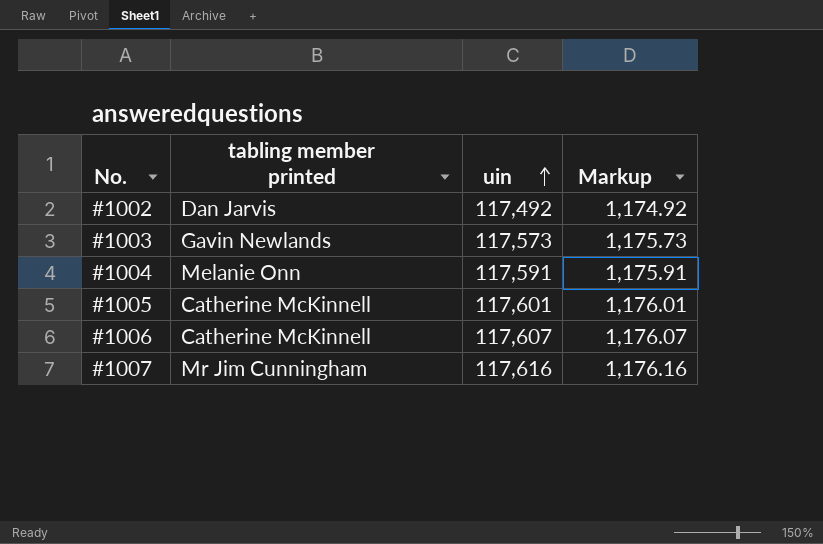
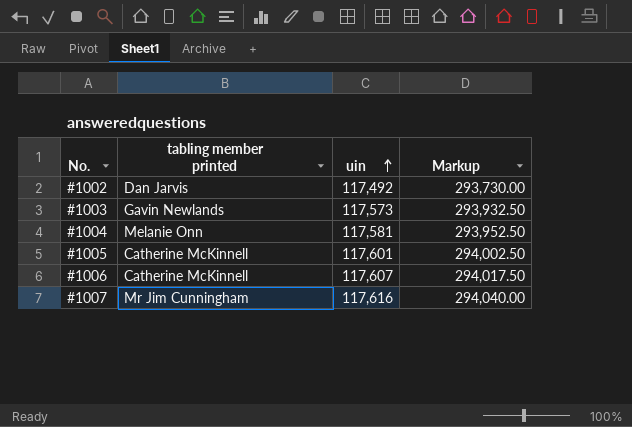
column Markup | formula: [uin] * 0.01 -> [uin] * 2.5
#1004 | uin: 117,591 -> 117,581

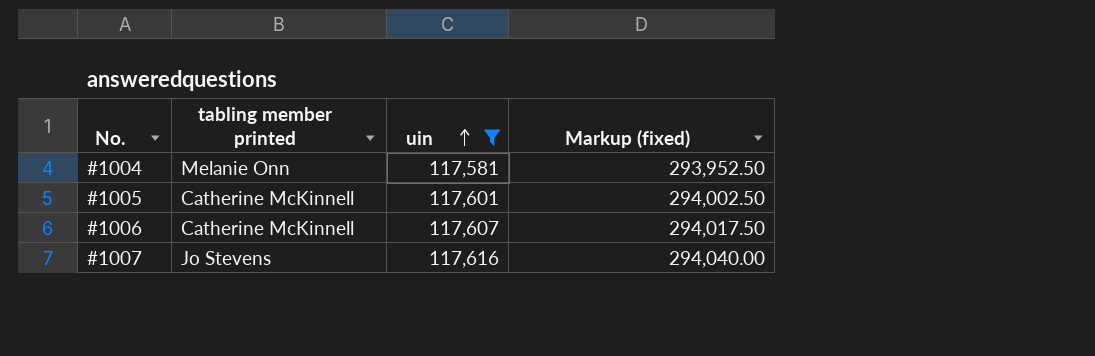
filter: none -> uin >= 117,581
column name: Markup -> Markup (fixed)
#1007 | tabling member printed: Mr Jim Cunningham -> Jo Stevens

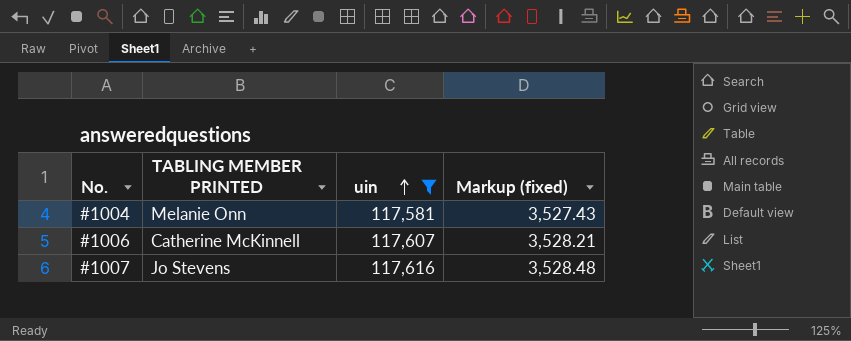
column name: tabling member printed -> TABLING MEMBER PRINTED
column Markup (fixed) | formula: [uin] * 2.5 -> [uin] * 0.03
row #1005: Catherine McKinnell | 117,601 | 294,002.50 -> none

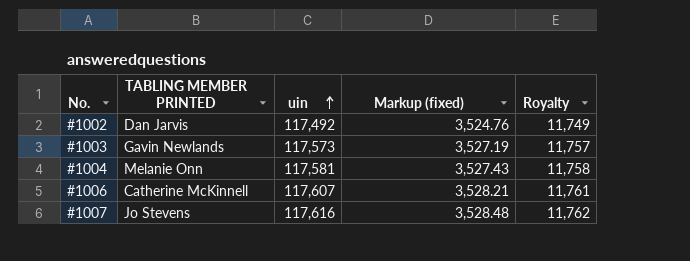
filter: uin >= 117,581 -> none
column Royalty | formula: none -> [uin] * 0.1

